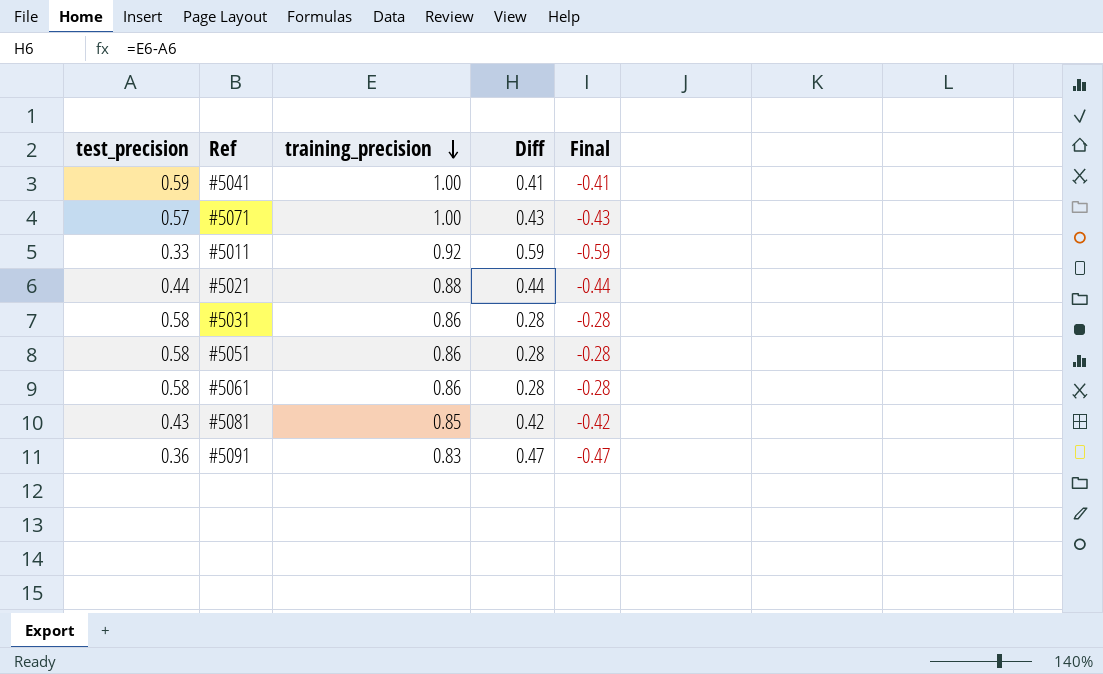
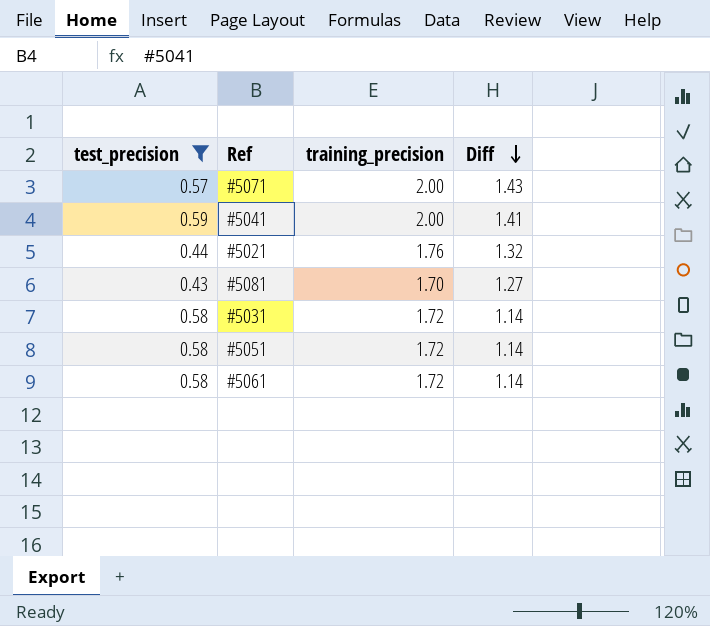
filter: none -> test_precision >= 0.43
row order: training_precision descending -> Diff descending
column Final | formula: [test_precision] - [training_precision] -> none
#5071 | training_precision: 1.00 -> 2.00
#5071 | Diff: 0.43 -> 1.43
#5041 | training_precision: 1.00 -> 2.00
#5041 | Diff: 0.41 -> 1.41
#5021 | training_precision: 0.88 -> 1.76
#5021 | Diff: 0.44 -> 1.32
#5081 | training_precision: 0.85 -> 1.70
#5081 | Diff: 0.42 -> 1.27
#5031 | training_precision: 0.86 -> 1.72
#5031 | Diff: 0.28 -> 1.14
#5051 | training_precision: 0.86 -> 1.72
#5051 | Diff: 0.28 -> 1.14
#5061 | training_precision: 0.86 -> 1.72
#5061 | Diff: 0.28 -> 1.14

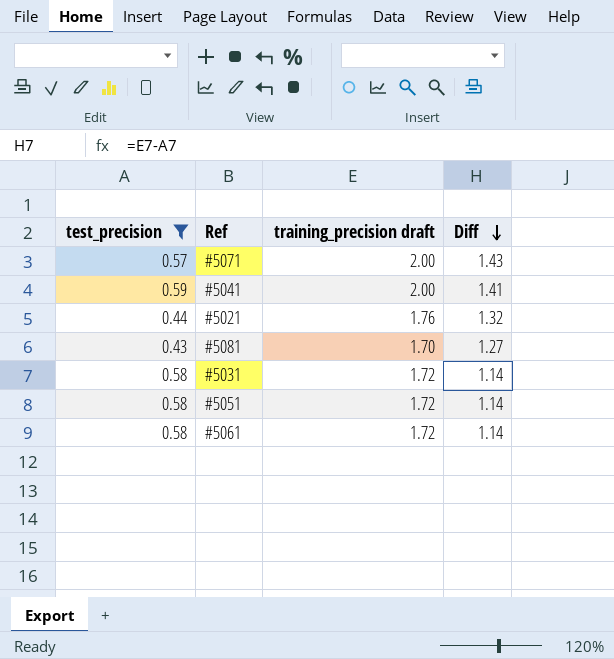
column name: training_precision -> training_precision draft

